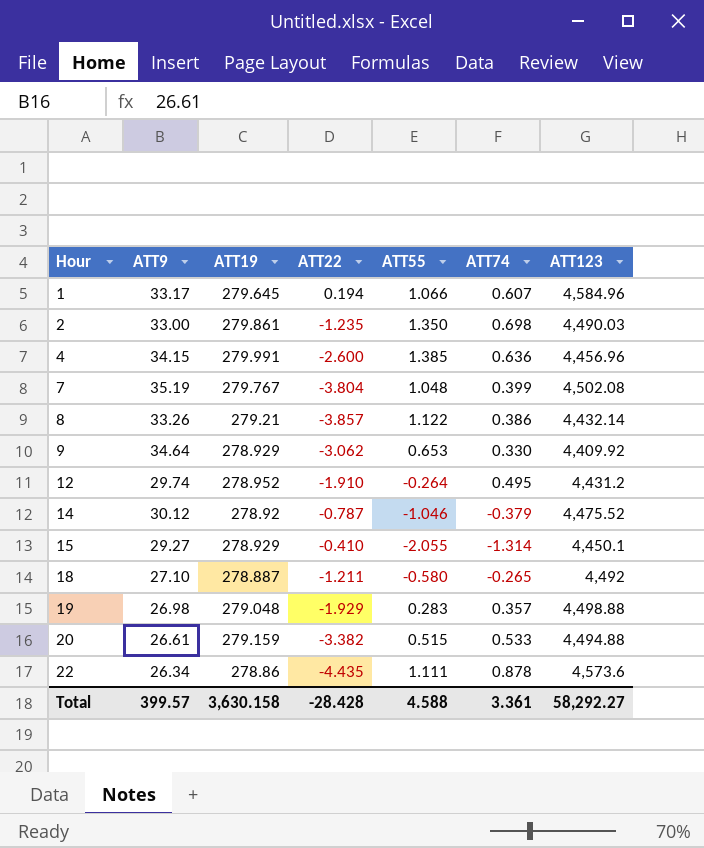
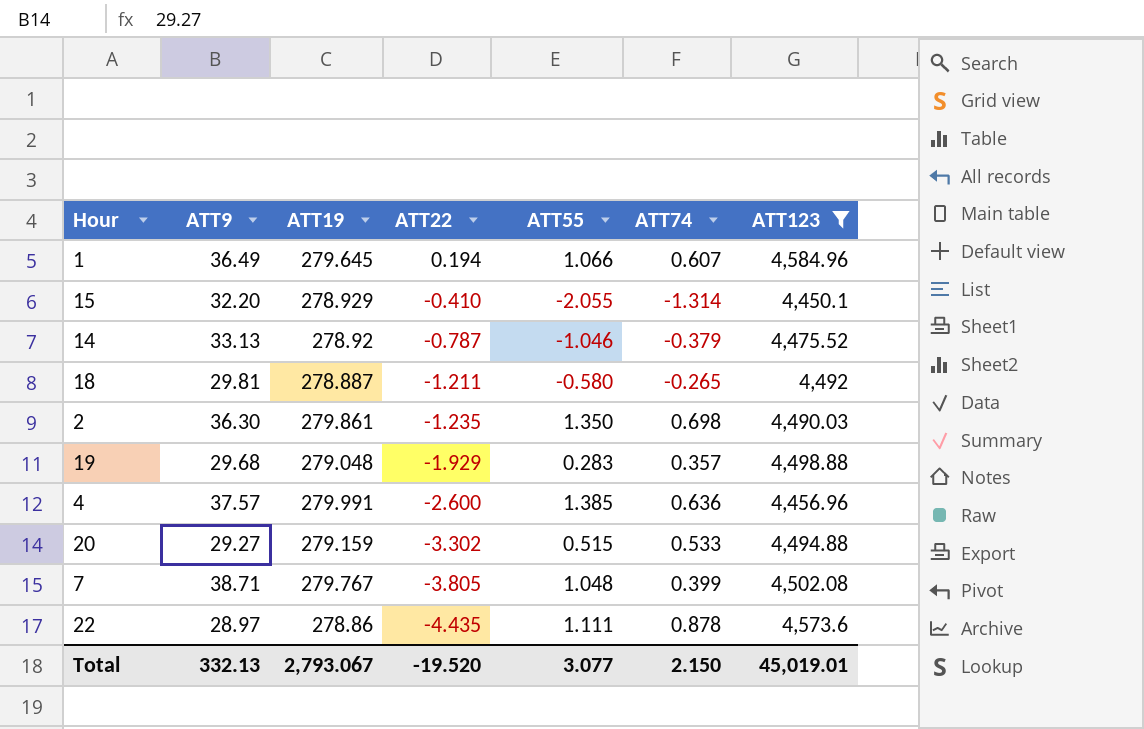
filter: none -> ATT123 >= 4,450.1
row order: Hour ascending -> ATT22 descending
1 | ATT9: 33.17 -> 36.49
15 | ATT9: 29.27 -> 32.20
14 | ATT9: 30.12 -> 33.13
18 | ATT9: 27.10 -> 29.81
2 | ATT9: 33.00 -> 36.30
19 | ATT9: 26.98 -> 29.68
4 | ATT9: 34.15 -> 37.57
20 | ATT9: 26.61 -> 29.27
20 | ATT22: -3.382 -> -3.302
7 | ATT9: 35.19 -> 38.71
7 | ATT22: -3.804 -> -3.805
22 | ATT9: 26.34 -> 28.97
Total | ATT9: 399.57 -> 332.13
Total | ATT19: 3,630.158 -> 2,793.067
Total | ATT22: -28.428 -> -19.520
Total | ATT55: 4.588 -> 3.077
Total | ATT74: 3.361 -> 2.150
Total | ATT123: 58,292.27 -> 45,019.01

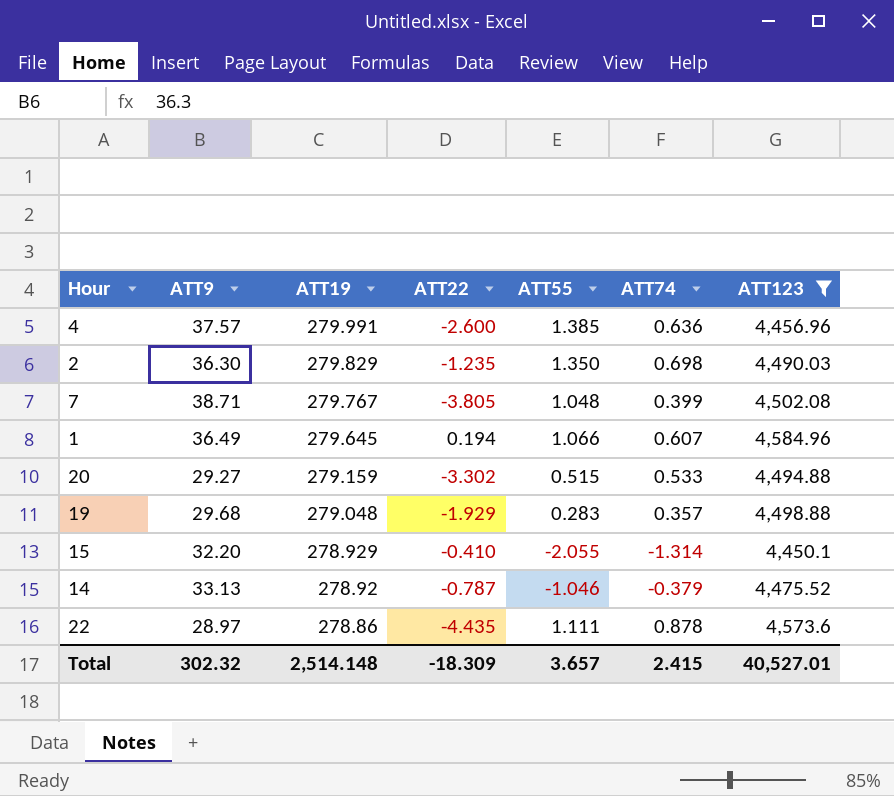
row order: ATT22 descending -> ATT19 descending
row 18: 29.81 | 278.887 | -1.211 | -0.580 | -0.265 | 4,492 -> none
2 | ATT19: 279.861 -> 279.829
Total | ATT9: 332.13 -> 302.32
Total | ATT19: 2,793.067 -> 2,514.148
Total | ATT22: -19.520 -> -18.309
Total | ATT55: 3.077 -> 3.657
Total | ATT74: 2.150 -> 2.415
Total | ATT123: 45,019.01 -> 40,527.01

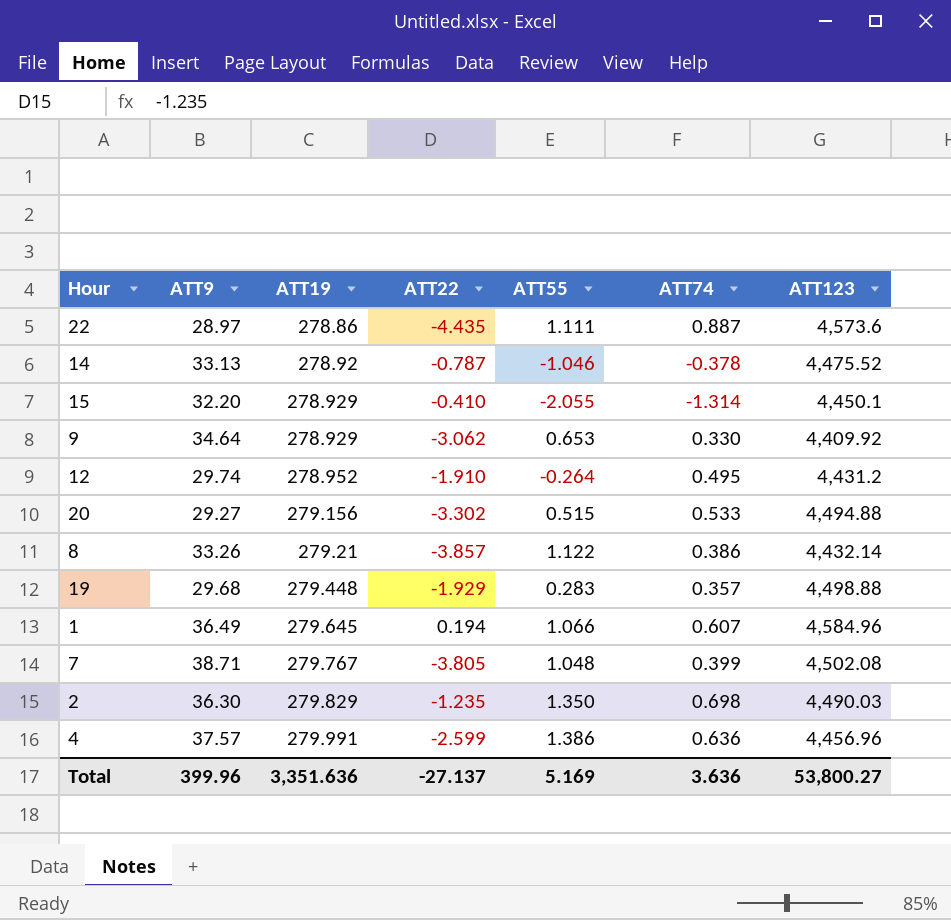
filter: ATT123 >= 4,450.1 -> none
row order: ATT19 descending -> ATT19 ascending
22 | ATT74: 0.878 -> 0.887
14 | ATT74: -0.379 -> -0.378
20 | ATT19: 279.159 -> 279.156
19 | ATT19: 279.048 -> 279.448
4 | ATT22: -2.600 -> -2.599
4 | ATT55: 1.385 -> 1.386
Total | ATT9: 302.32 -> 399.96
Total | ATT19: 2,514.148 -> 3,351.636
Total | ATT22: -18.309 -> -27.137
Total | ATT55: 3.657 -> 5.169
Total | ATT74: 2.415 -> 3.636
Total | ATT123: 40,527.01 -> 53,800.27

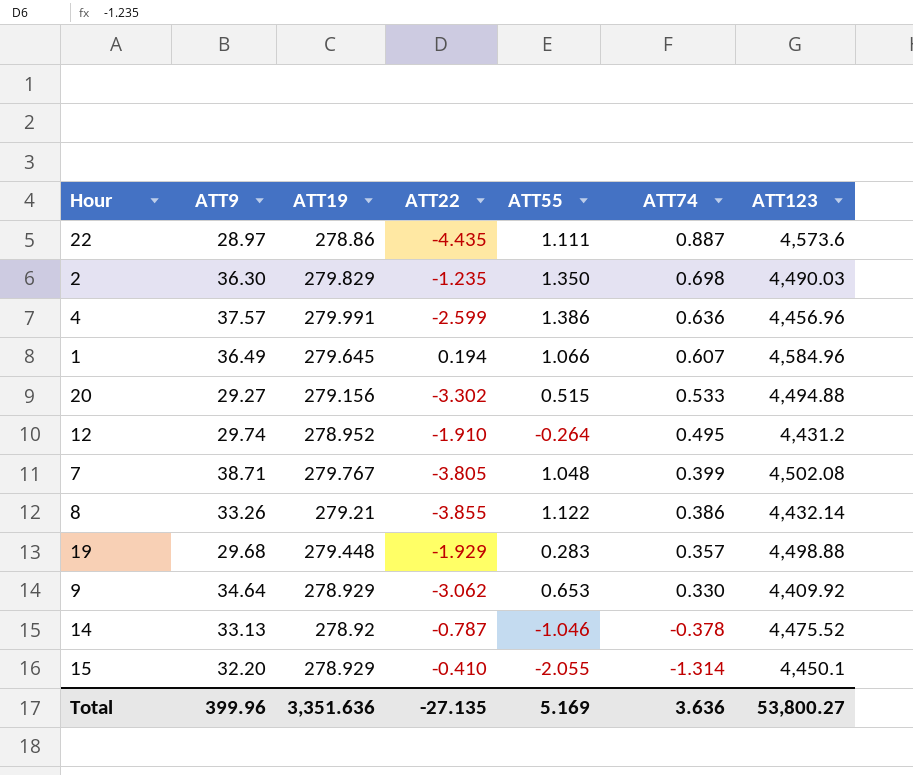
row order: ATT19 ascending -> ATT74 descending
8 | ATT22: -3.857 -> -3.855
Total | ATT22: -27.137 -> -27.135

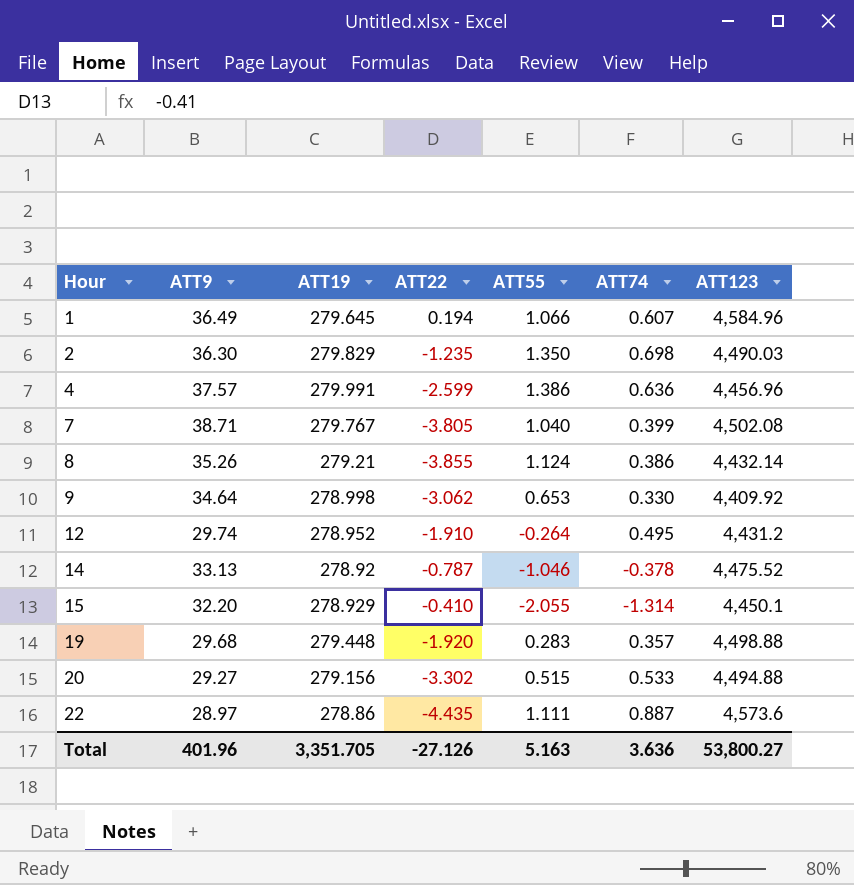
row order: ATT74 descending -> Hour ascending
7 | ATT55: 1.048 -> 1.040
8 | ATT9: 33.26 -> 35.26
8 | ATT55: 1.122 -> 1.124
9 | ATT19: 278.929 -> 278.998
19 | ATT22: -1.929 -> -1.920
Total | ATT9: 399.96 -> 401.96
Total | ATT19: 3,351.636 -> 3,351.705
Total | ATT22: -27.135 -> -27.126
Total | ATT55: 5.169 -> 5.163

